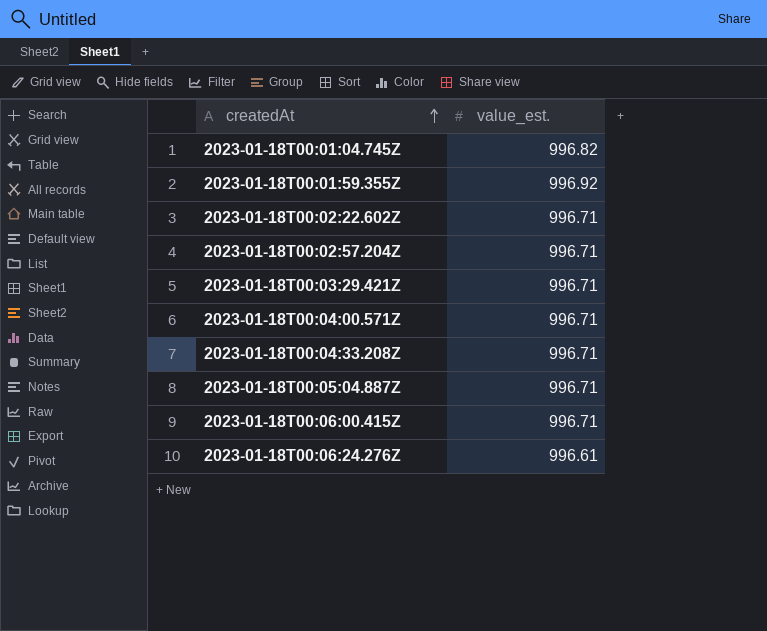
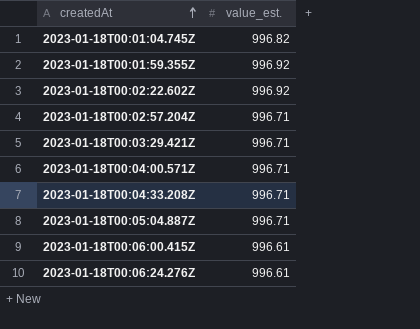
2023-01-18T00:02:22.602Z | value_est.: 996.71 -> 996.92
2023-01-18T00:06:00.415Z | value_est.: 996.71 -> 996.61

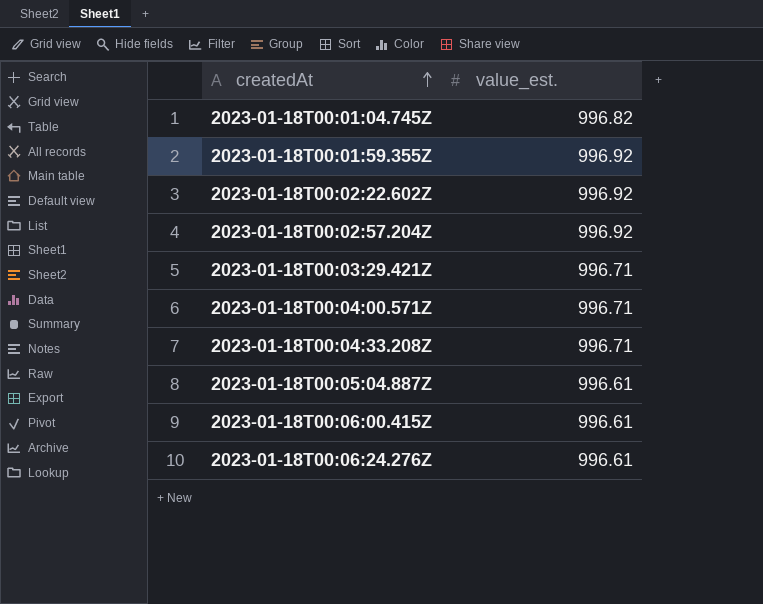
2023-01-18T00:02:57.204Z | value_est.: 996.71 -> 996.92
2023-01-18T00:05:04.887Z | value_est.: 996.71 -> 996.61

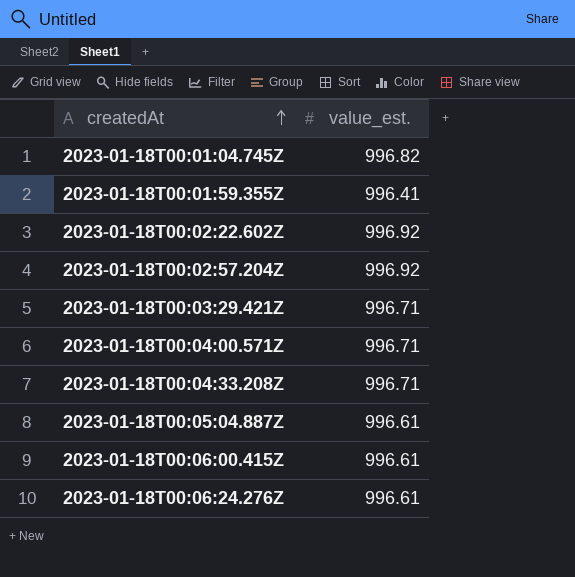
2023-01-18T00:01:59.355Z | value_est.: 996.92 -> 996.41

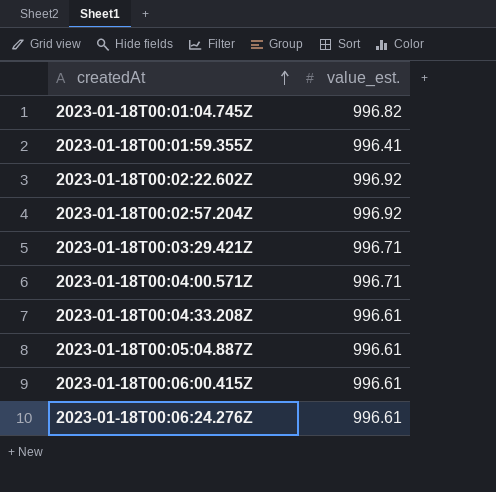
2023-01-18T00:04:33.208Z | value_est.: 996.71 -> 996.61

